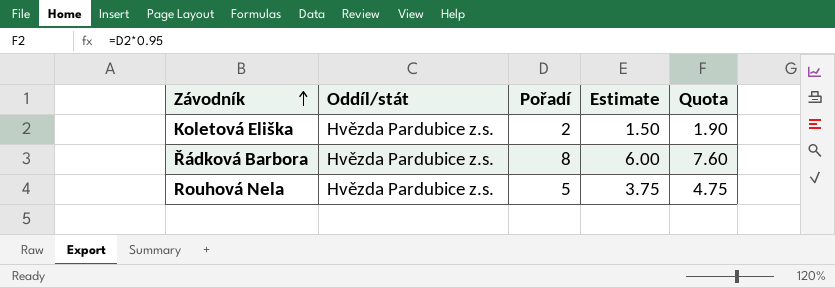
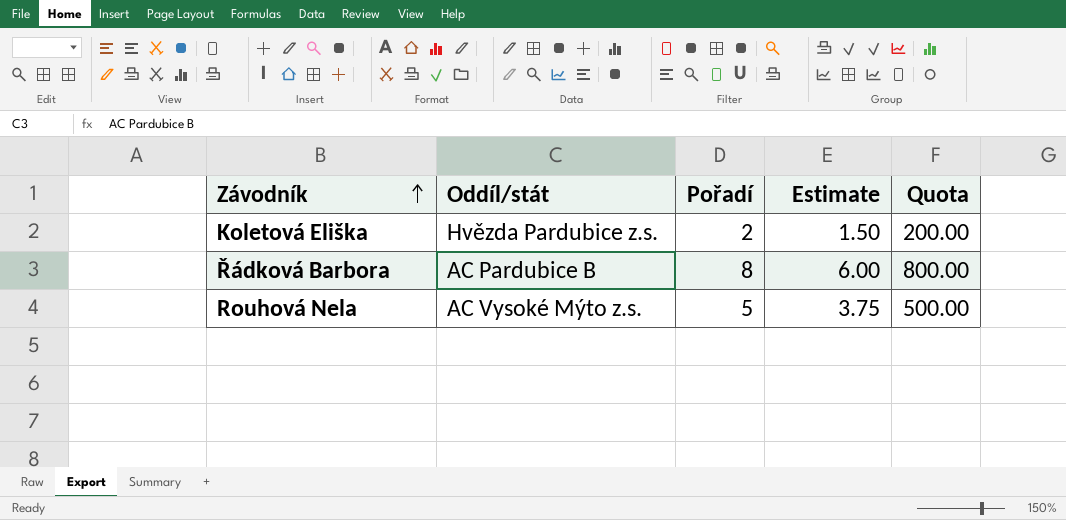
column Quota | formula: [Pořadí] * 0.95 -> [Pořadí] * 100
Řádková Barbora | Oddíl/stát: Hvězda Pardubice z.s. -> AC Pardubice B
Rouhová Nela | Oddíl/stát: Hvězda Pardubice z.s. -> AC Vysoké Mýto z.s.

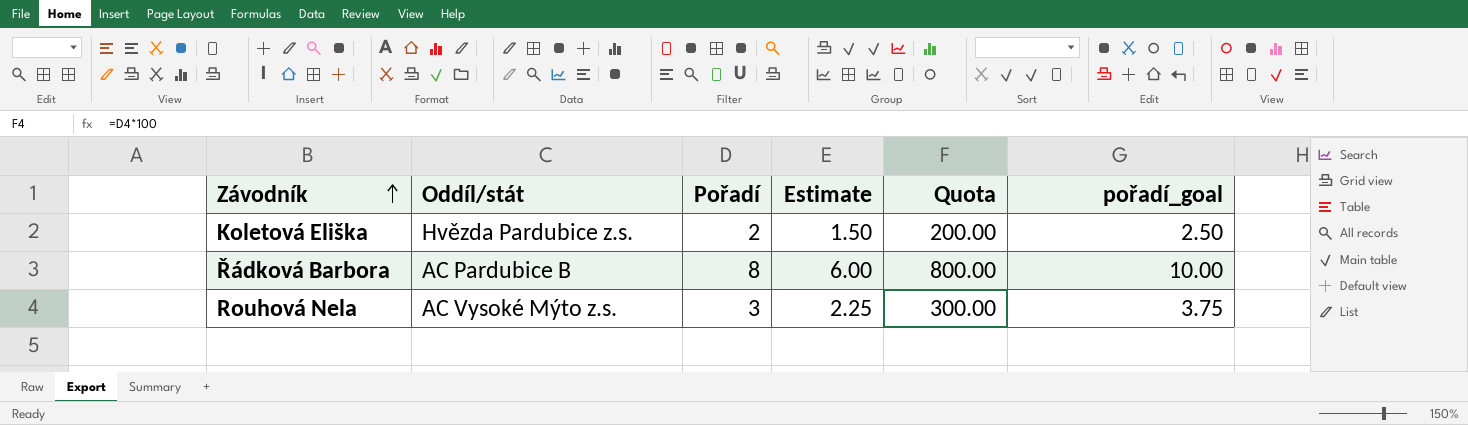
column pořadí_goal | formula: none -> [Pořadí] * 1.25
Rouhová Nela | Pořadí: 5 -> 3
Rouhová Nela | Estimate: 3.75 -> 2.25
Rouhová Nela | Quota: 500.00 -> 300.00

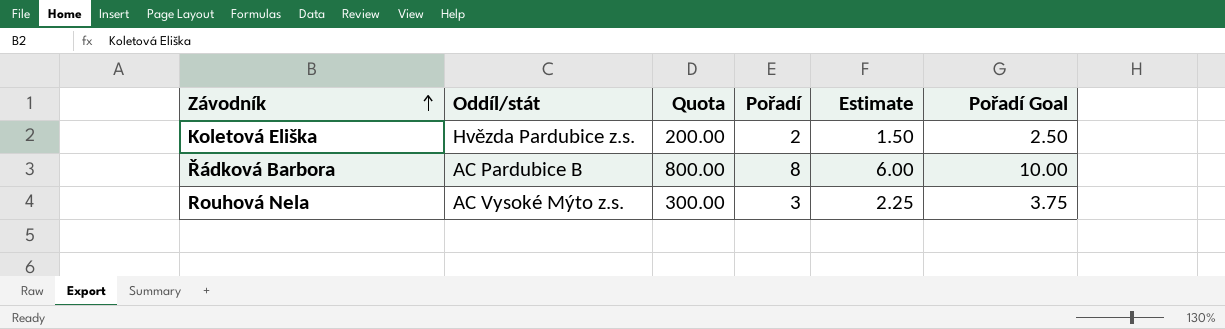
column Quota | position: 5 -> 3
column name: pořadí_goal -> Pořadí Goal

